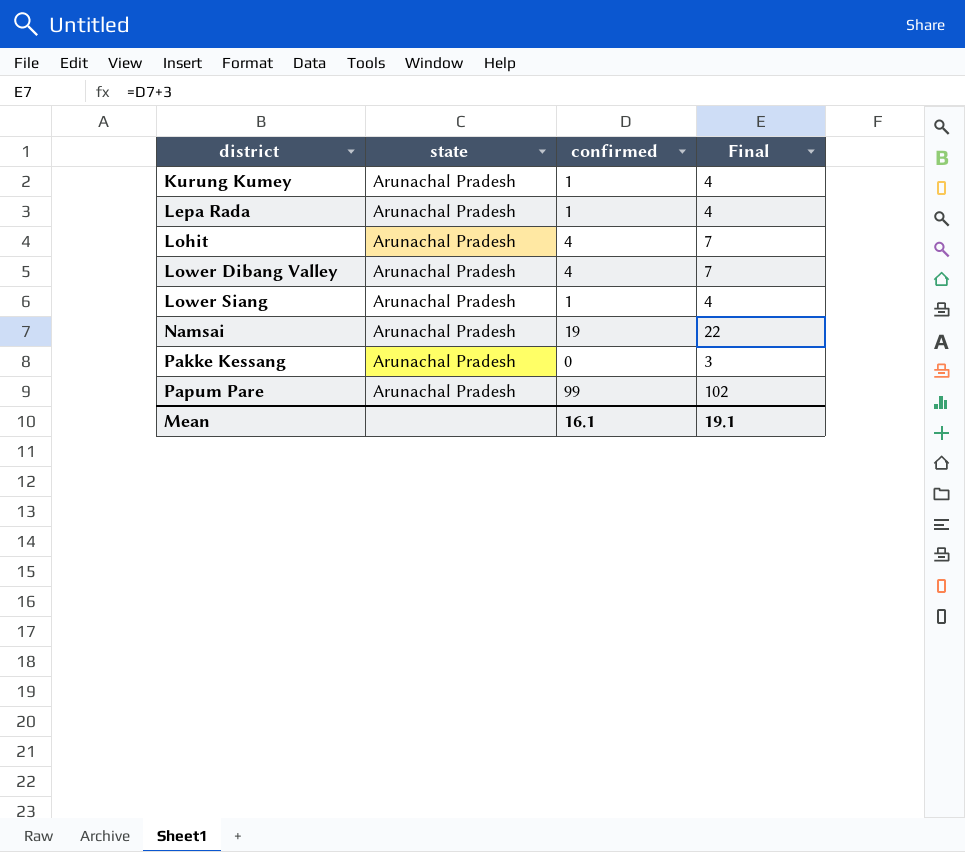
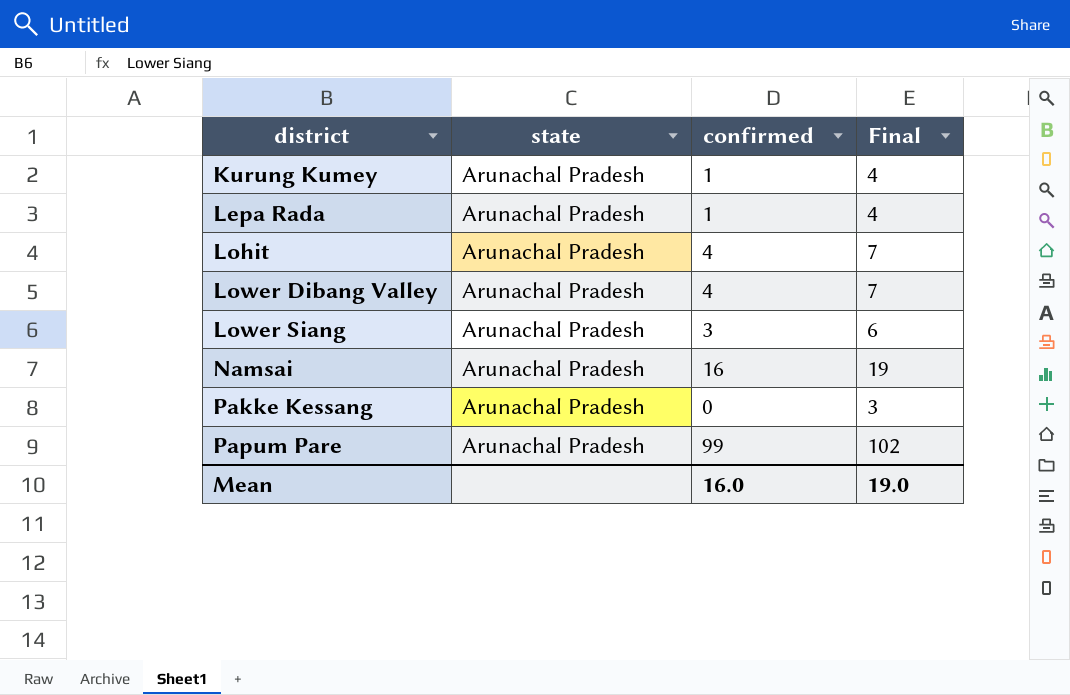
Lower Siang | confirmed: 1 -> 3
Lower Siang | Final: 4 -> 6
Namsai | confirmed: 19 -> 16
Namsai | Final: 22 -> 19
Mean | confirmed: 16.1 -> 16.0
Mean | Final: 19.1 -> 19.0

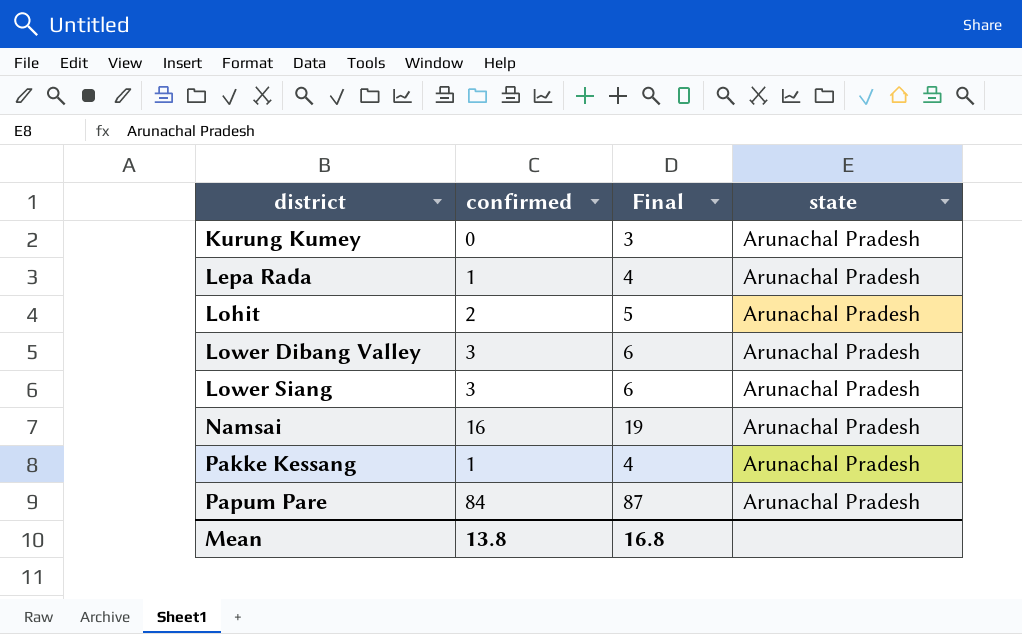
column state | position: 2 -> 4
Kurung Kumey | confirmed: 1 -> 0
Kurung Kumey | Final: 4 -> 3
Lohit | confirmed: 4 -> 2
Lohit | Final: 7 -> 5
Lower Dibang Valley | confirmed: 4 -> 3
Lower Dibang Valley | Final: 7 -> 6
Pakke Kessang | confirmed: 0 -> 1
Pakke Kessang | Final: 3 -> 4
Papum Pare | confirmed: 99 -> 84
Papum Pare | Final: 102 -> 87
Mean | confirmed: 16.0 -> 13.8
Mean | Final: 19.0 -> 16.8

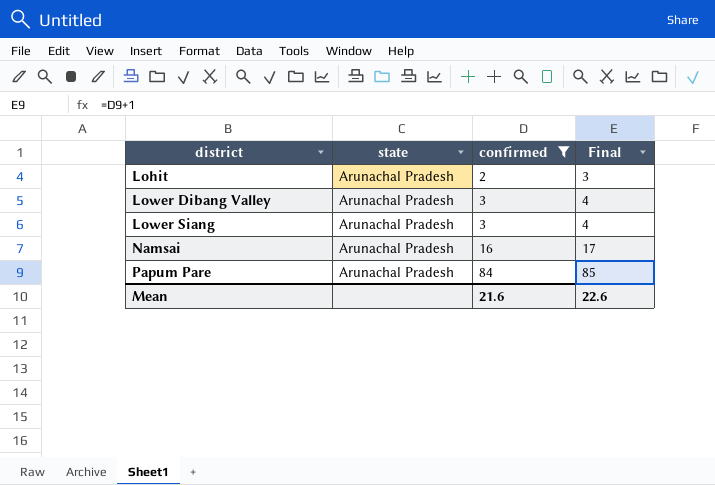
filter: none -> confirmed >= 2
column state | position: 4 -> 2
column Final | formula: [confirmed] + 3 -> [confirmed] + 1
Mean | confirmed: 13.8 -> 21.6
Mean | Final: 16.8 -> 22.6

